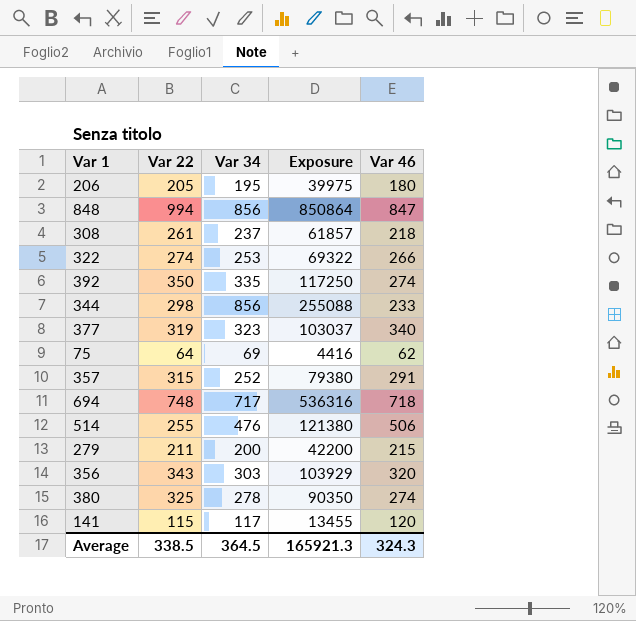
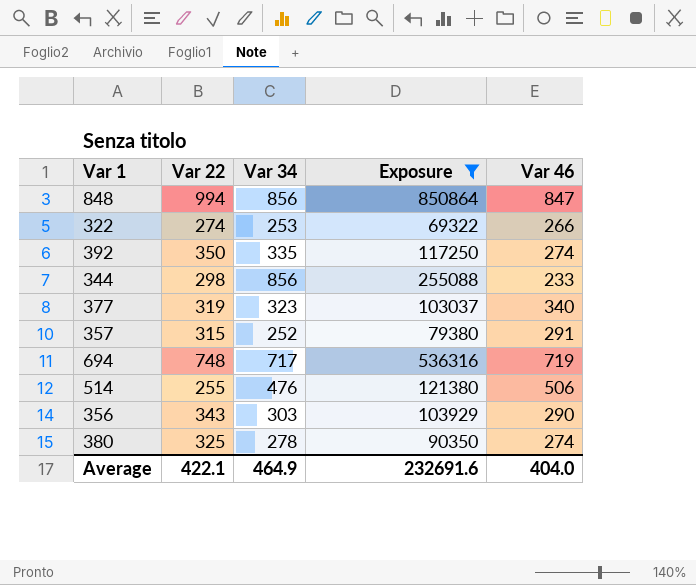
filter: none -> Exposure >= 69322
694 | Var 46: 718 -> 719
356 | Var 46: 320 -> 290
Average | Var 22: 338.5 -> 422.1
Average | Var 34: 364.5 -> 464.9
Average | Exposure: 165921.3 -> 232691.6
Average | Var 46: 324.3 -> 404.0

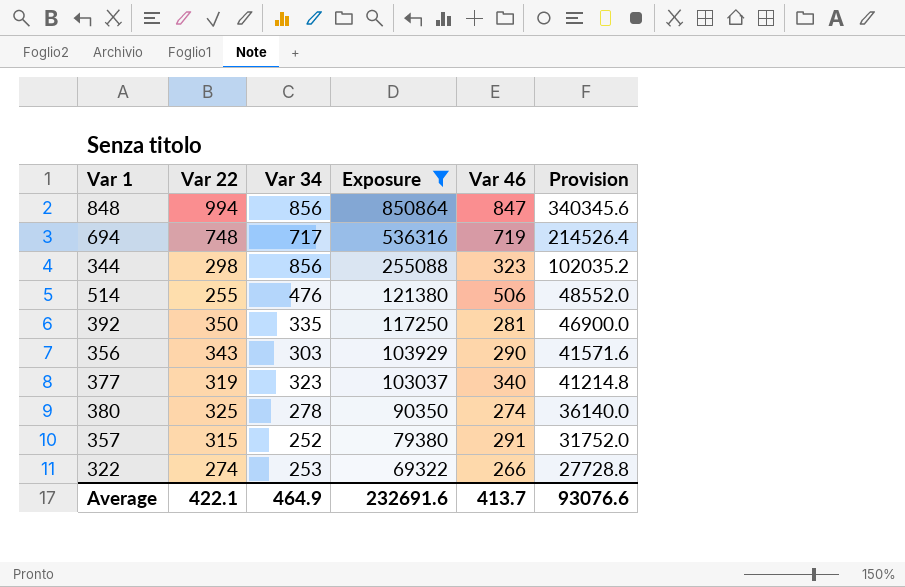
row order: none -> Exposure descending
column Provision | formula: none -> [Exposure] * 0.4
344 | Var 46: 233 -> 323
392 | Var 46: 274 -> 281
Average | Var 46: 404.0 -> 413.7

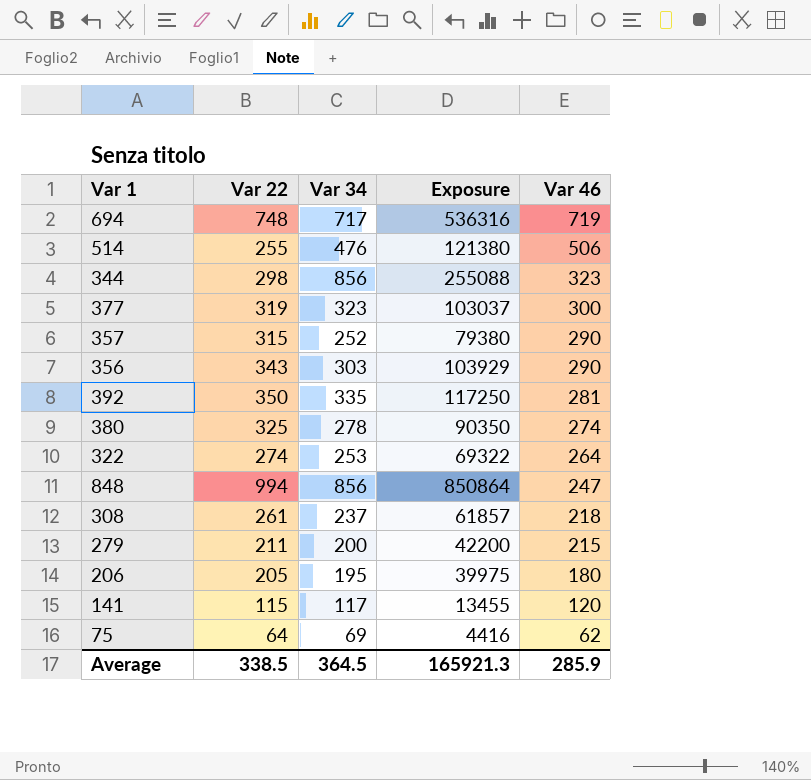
filter: Exposure >= 69322 -> none
row order: Exposure descending -> Var 46 descending
column Provision | formula: [Exposure] * 0.4 -> none
377 | Var 46: 340 -> 300
357 | Var 46: 291 -> 290
322 | Var 46: 266 -> 264
848 | Var 46: 847 -> 247
Average | Var 22: 422.1 -> 338.5
Average | Var 34: 464.9 -> 364.5
Average | Exposure: 232691.6 -> 165921.3
Average | Var 46: 413.7 -> 285.9

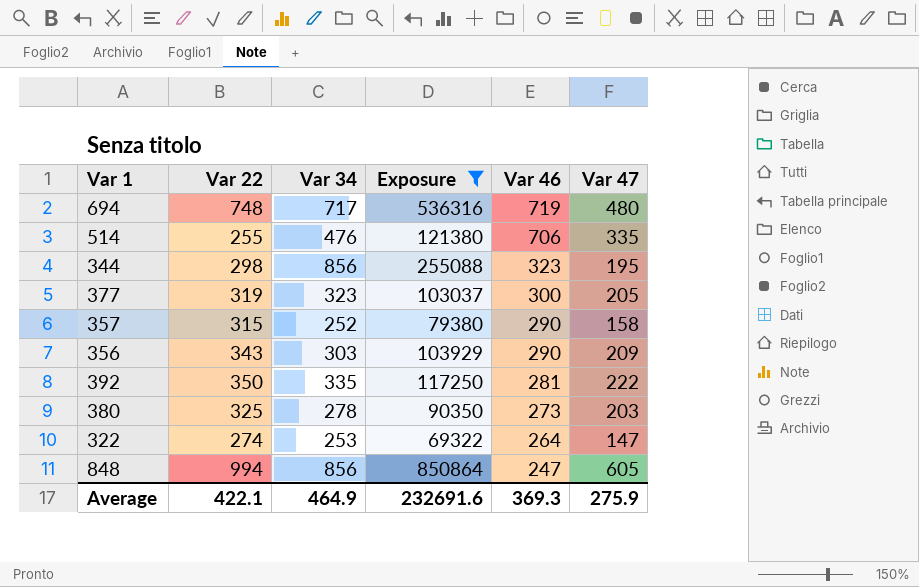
filter: none -> Exposure >= 69322
column Var 47 | position: none -> 6
514 | Var 46: 506 -> 706
380 | Var 46: 274 -> 273
Average | Var 22: 338.5 -> 422.1
Average | Var 34: 364.5 -> 464.9
Average | Exposure: 165921.3 -> 232691.6
Average | Var 46: 285.9 -> 369.3

